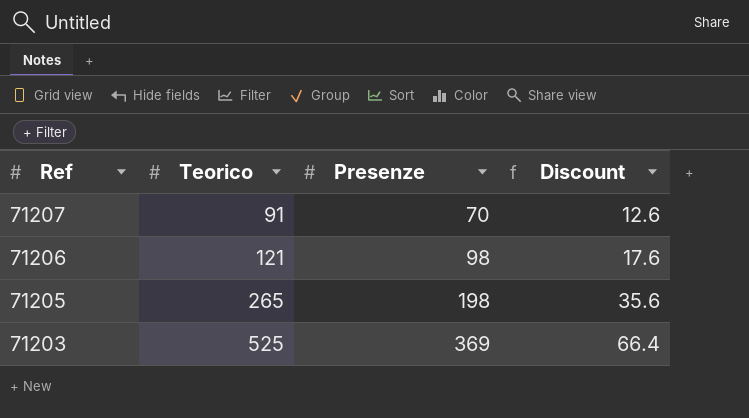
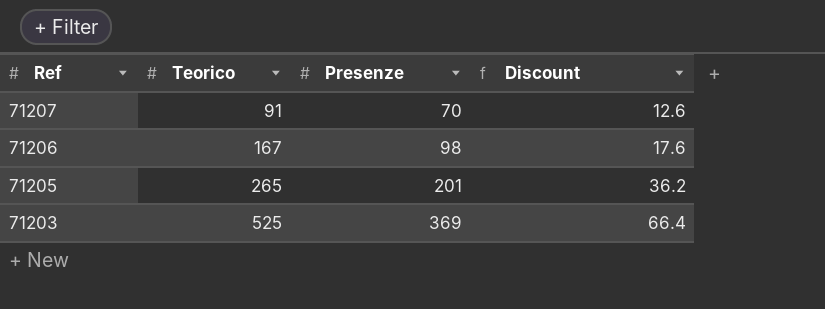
71206 | Teorico: 121 -> 167
71205 | Presenze: 198 -> 201
71205 | Discount: 35.6 -> 36.2

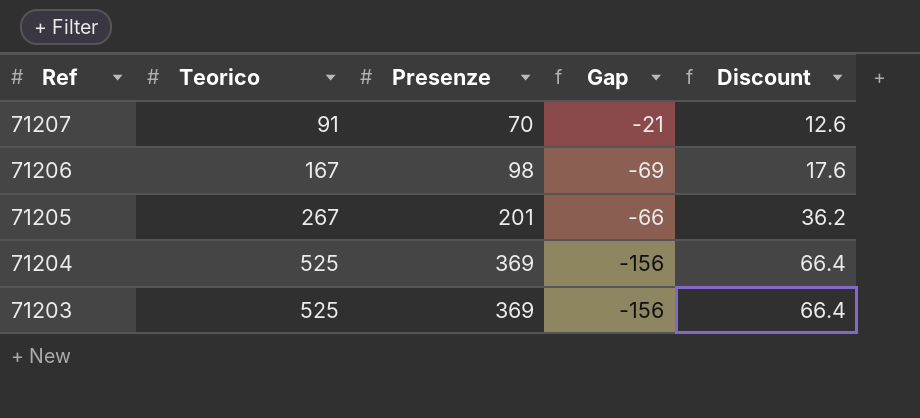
column Gap | formula: none -> [Presenze] - [Teorico]
71205 | Teorico: 265 -> 267
row 71204: none -> 525 | 369 | -156 | 66.4

